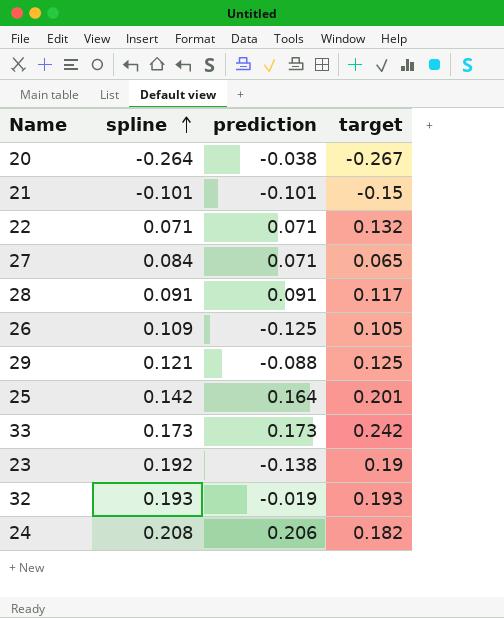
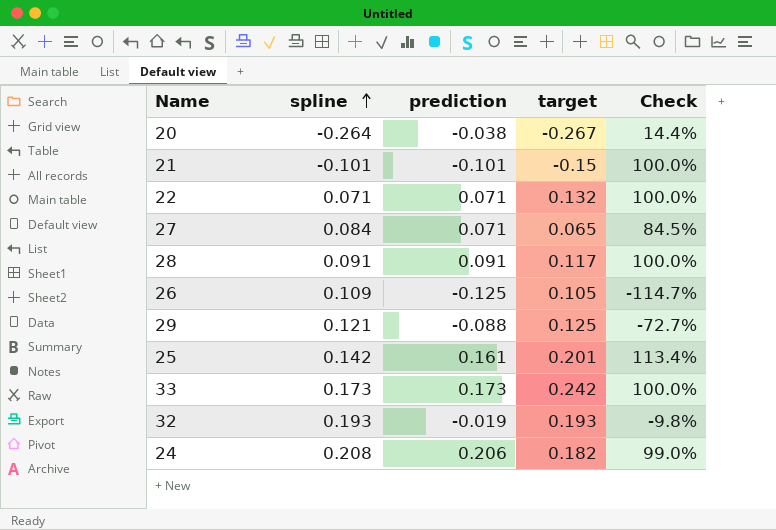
column Check | formula: none -> [prediction] / [spline]
row 23: 0.192 | -0.138 | 0.19 -> none
25 | prediction: 0.164 -> 0.161

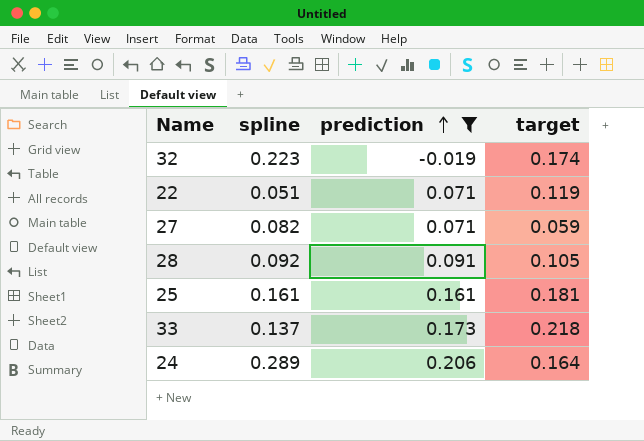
filter: none -> prediction >= -0.019
row order: spline ascending -> prediction ascending
column Check | formula: [prediction] / [spline] -> none
32 | spline: 0.193 -> 0.223
32 | target: 0.193 -> 0.174
22 | spline: 0.071 -> 0.051
22 | target: 0.132 -> 0.119
27 | spline: 0.084 -> 0.082
27 | target: 0.065 -> 0.059
28 | spline: 0.091 -> 0.092
28 | target: 0.117 -> 0.105
25 | spline: 0.142 -> 0.161
25 | target: 0.201 -> 0.181
33 | spline: 0.173 -> 0.137
33 | target: 0.242 -> 0.218
24 | spline: 0.208 -> 0.289
24 | target: 0.182 -> 0.164

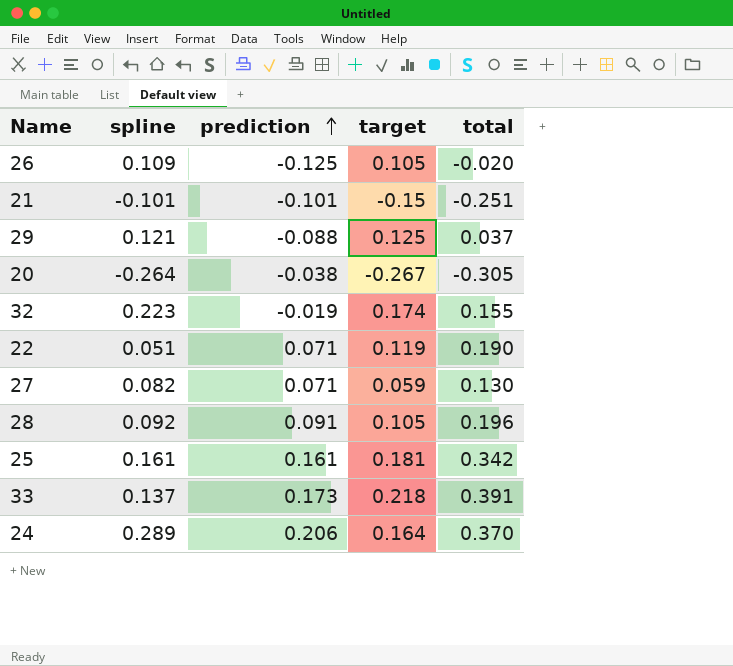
filter: prediction >= -0.019 -> none
column total | formula: none -> [prediction] + [target]

